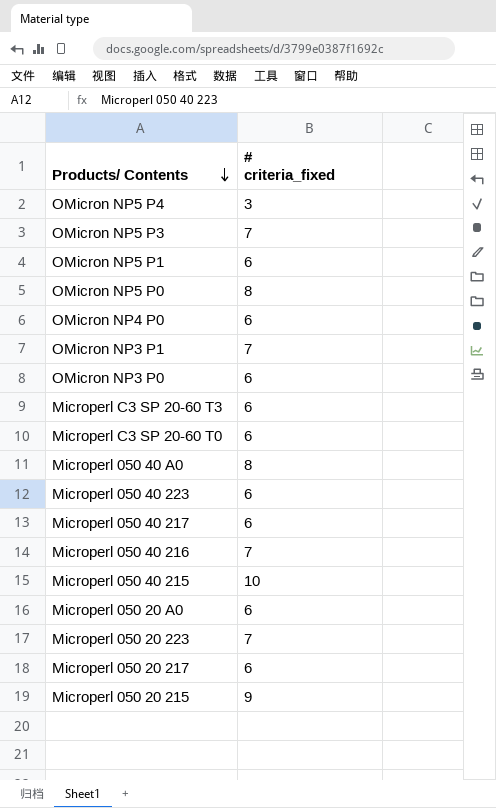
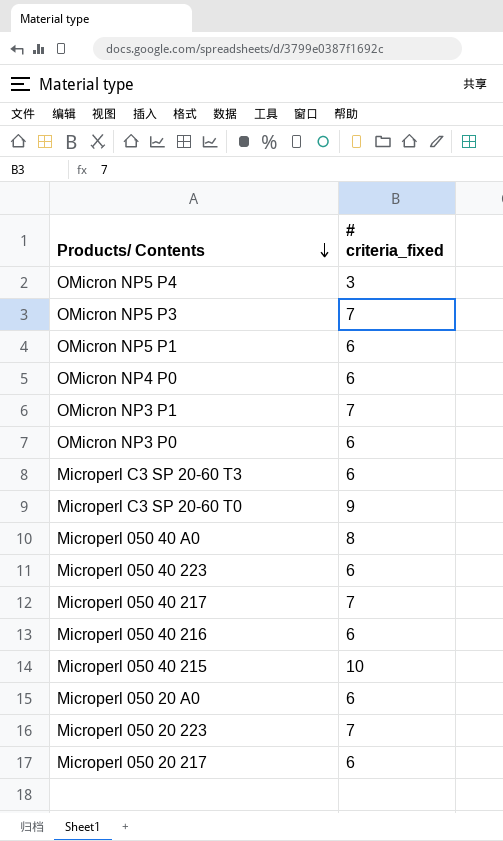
row OMicron NP5 P0: 8 -> none
row Microperl 050 20 215: 9 -> none
Microperl C3 SP 20-60 T0 | # criteria_fixed: 6 -> 9
Microperl 050 40 217 | # criteria_fixed: 6 -> 7
Microperl 050 40 216 | # criteria_fixed: 7 -> 6

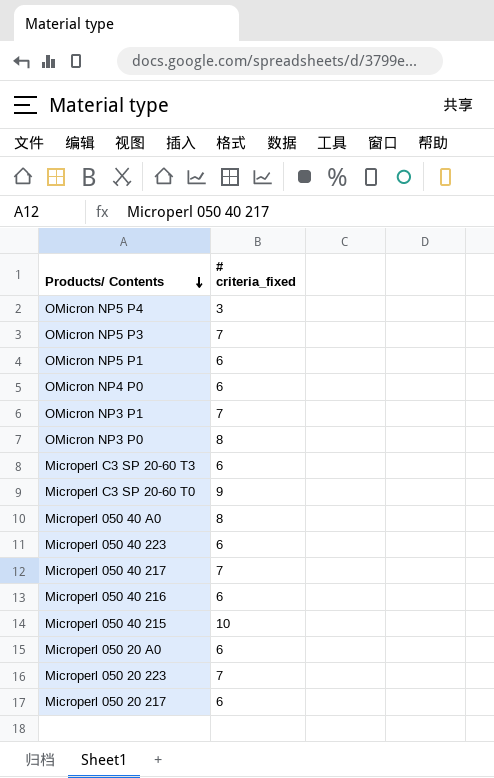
OMicron NP3 P0 | # criteria_fixed: 6 -> 8

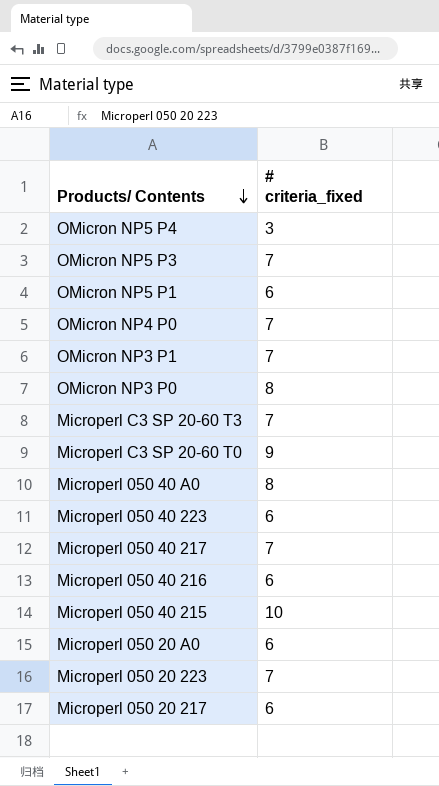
OMicron NP4 P0 | # criteria_fixed: 6 -> 7
Microperl C3 SP 20-60 T3 | # criteria_fixed: 6 -> 7

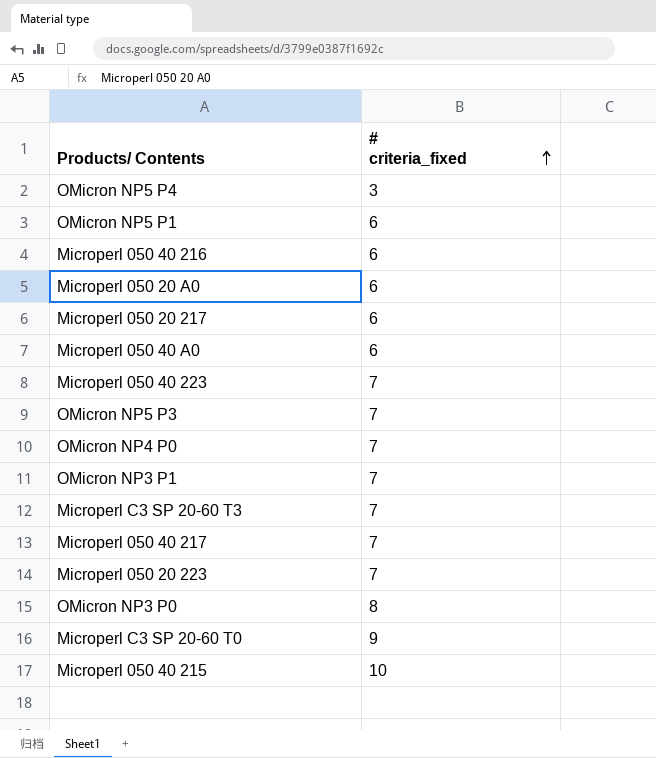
row order: Products/ Contents descending -> # criteria_fixed ascending
Microperl 050 40 A0 | # criteria_fixed: 8 -> 6
Microperl 050 40 223 | # criteria_fixed: 6 -> 7

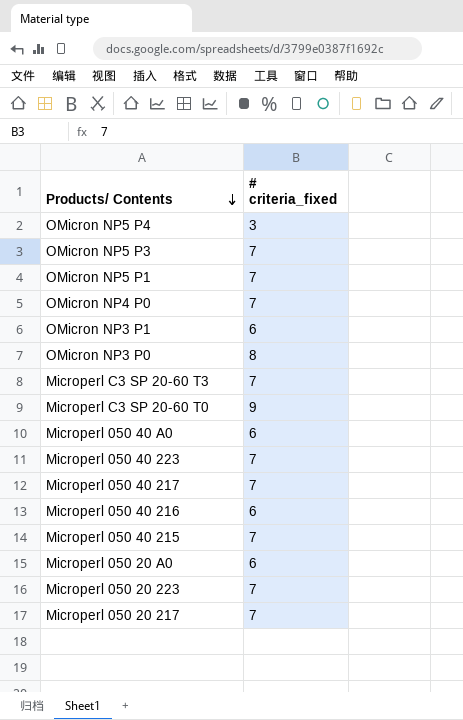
row order: # criteria_fixed ascending -> Products/ Contents descending
OMicron NP5 P1 | # criteria_fixed: 6 -> 7
OMicron NP3 P1 | # criteria_fixed: 7 -> 6
Microperl 050 40 215 | # criteria_fixed: 10 -> 7
Microperl 050 20 217 | # criteria_fixed: 6 -> 7

